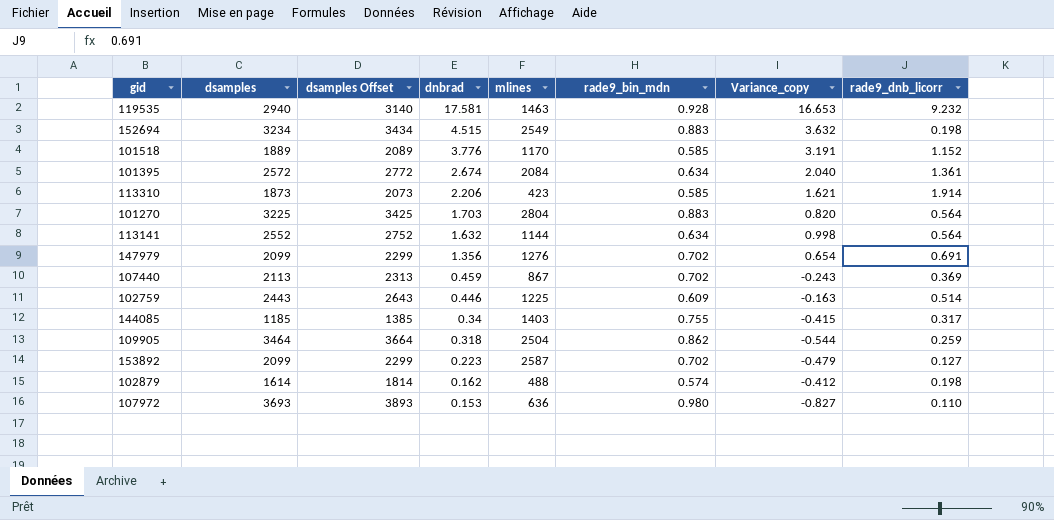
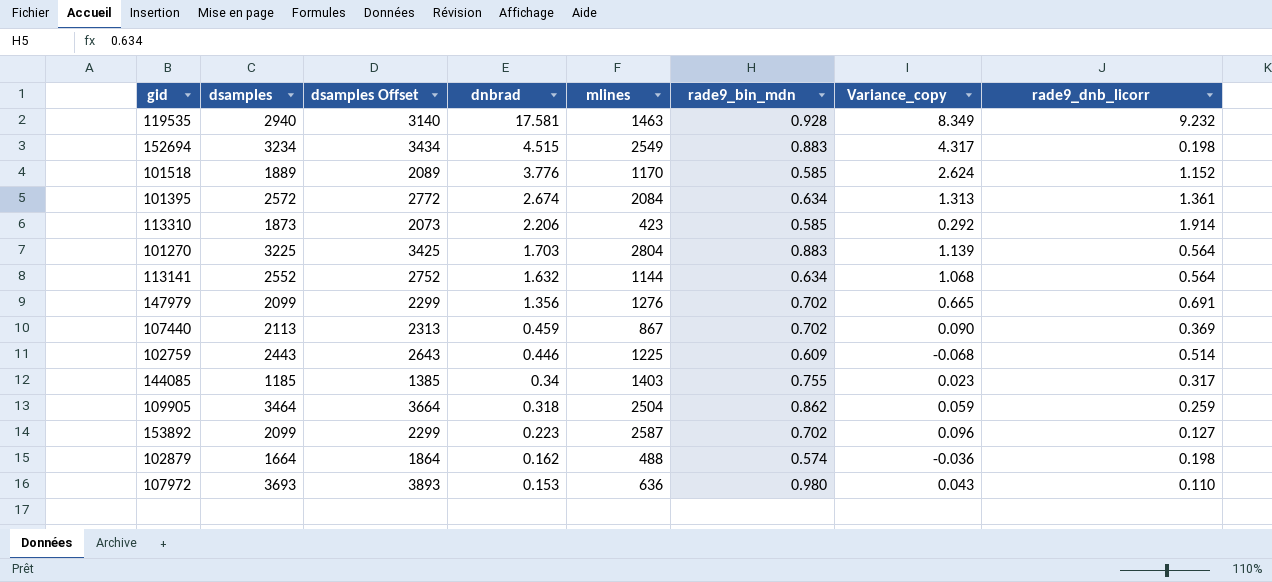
column Variance_copy | formula: [dnbrad] - [rade9_bin_mdn] -> [dnbrad] - [rade9_dnb_licorr]
102879 | dsamples: 1614 -> 1664
102879 | dsamples Offset: 1814 -> 1864

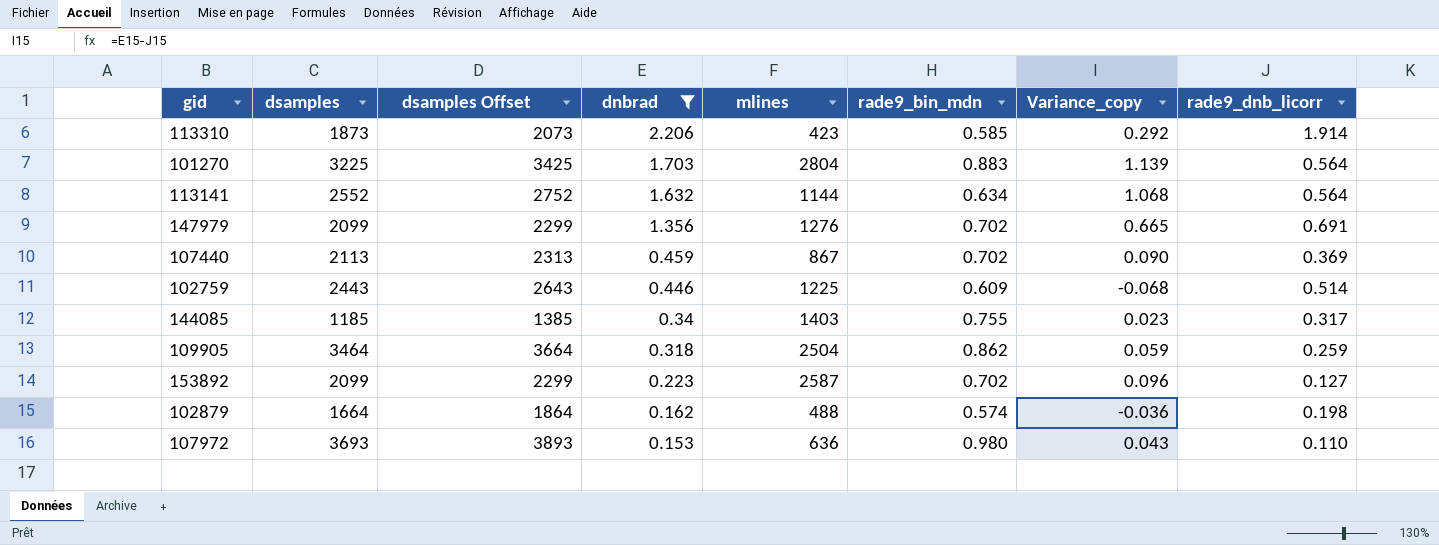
filter: none -> dnbrad <= 2.206

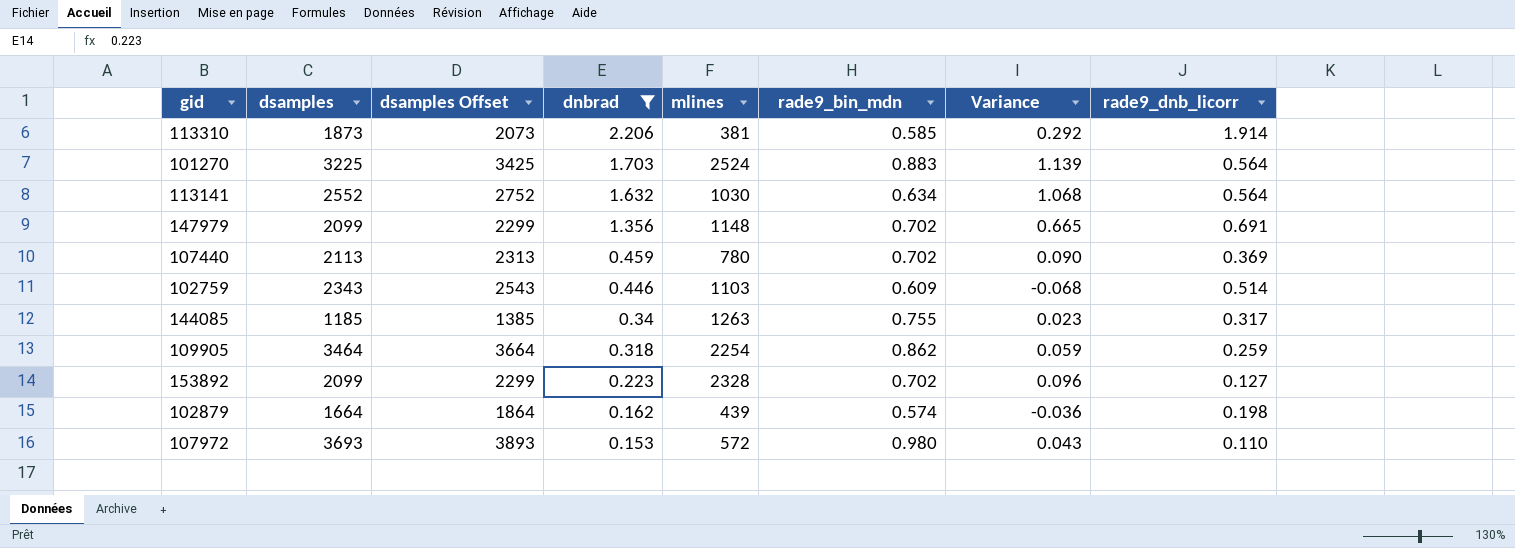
column name: Variance_copy -> Variance
113310 | mlines: 423 -> 381
101270 | mlines: 2804 -> 2524
113141 | mlines: 1144 -> 1030
147979 | mlines: 1276 -> 1148
107440 | mlines: 867 -> 780
102759 | dsamples: 2443 -> 2343
102759 | dsamples Offset: 2643 -> 2543
102759 | mlines: 1225 -> 1103
144085 | mlines: 1403 -> 1263
109905 | mlines: 2504 -> 2254
153892 | mlines: 2587 -> 2328
102879 | mlines: 488 -> 439
107972 | mlines: 636 -> 572

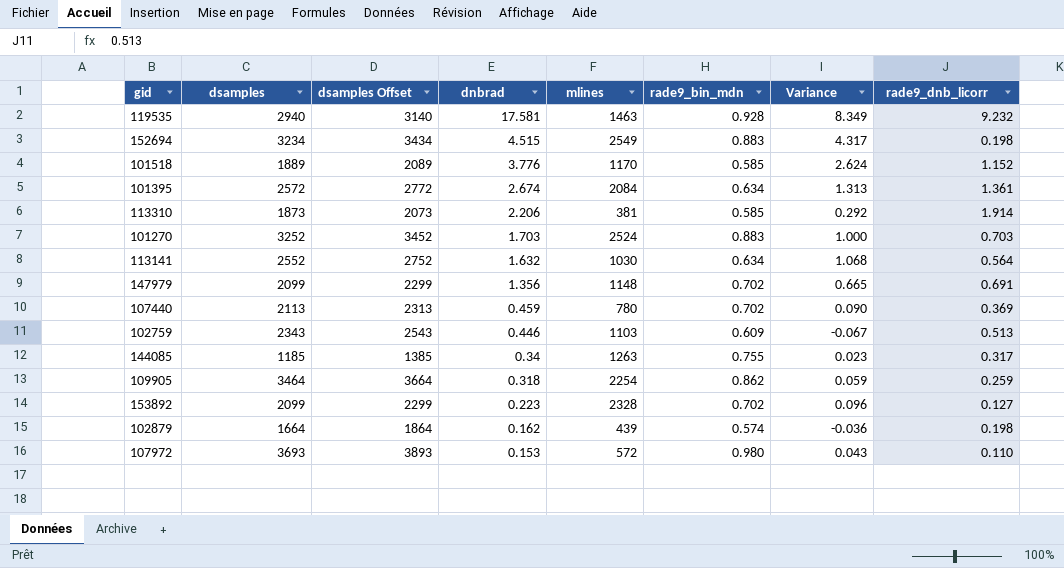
filter: dnbrad <= 2.206 -> none
101270 | dsamples: 3225 -> 3252
101270 | dsamples Offset: 3425 -> 3452
101270 | Variance: 1.139 -> 1.000
101270 | rade9_dnb_licorr: 0.564 -> 0.703
102759 | Variance: -0.068 -> -0.067
102759 | rade9_dnb_licorr: 0.514 -> 0.513

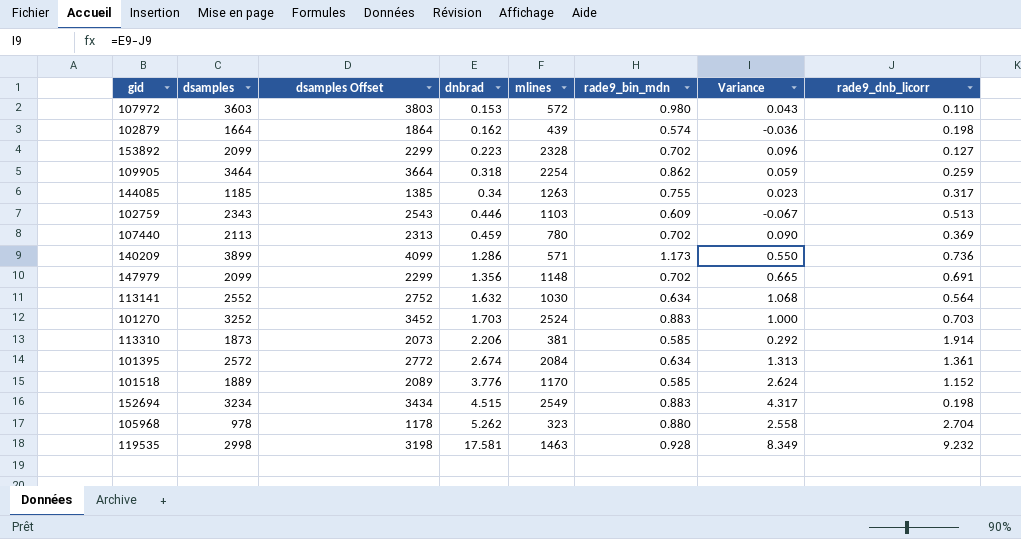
row order: dnbrad descending -> dnbrad ascending
107972 | dsamples: 3693 -> 3603
107972 | dsamples Offset: 3893 -> 3803
row 140209: none -> 3899 | 4099 | 1.286 | 571 | 1.173 | 0.550 | 0.736
row 105968: none -> 978 | 1178 | 5.262 | 323 | 0.880 | 2.558 | 2.704
119535 | dsamples: 2940 -> 2998
119535 | dsamples Offset: 3140 -> 3198

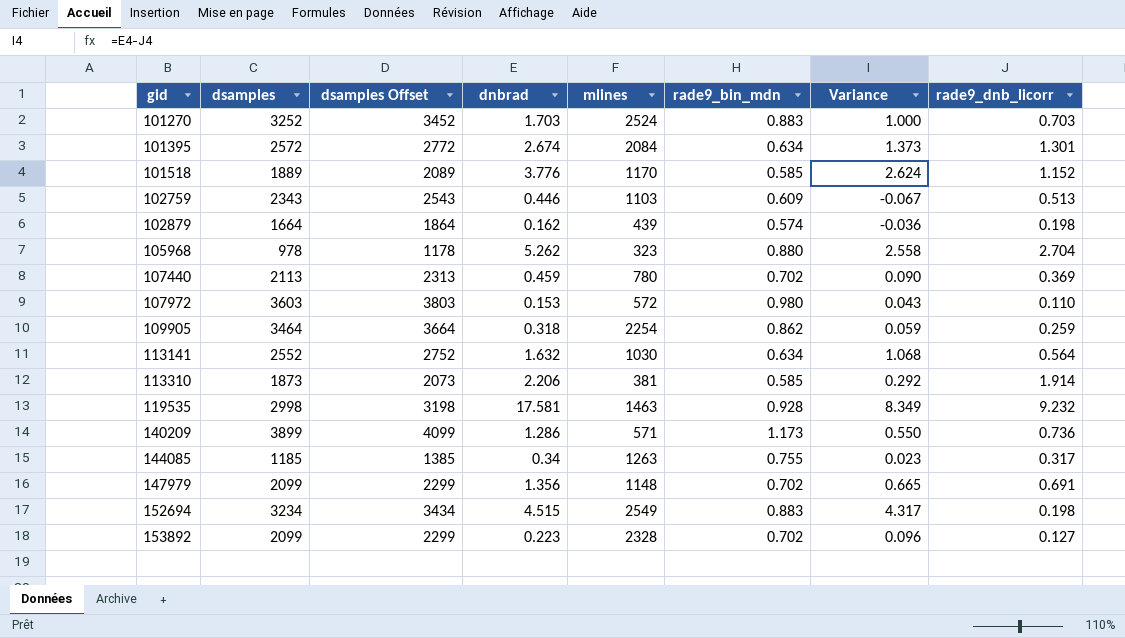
row order: dnbrad ascending -> gid ascending
101395 | Variance: 1.313 -> 1.373
101395 | rade9_dnb_licorr: 1.361 -> 1.301

